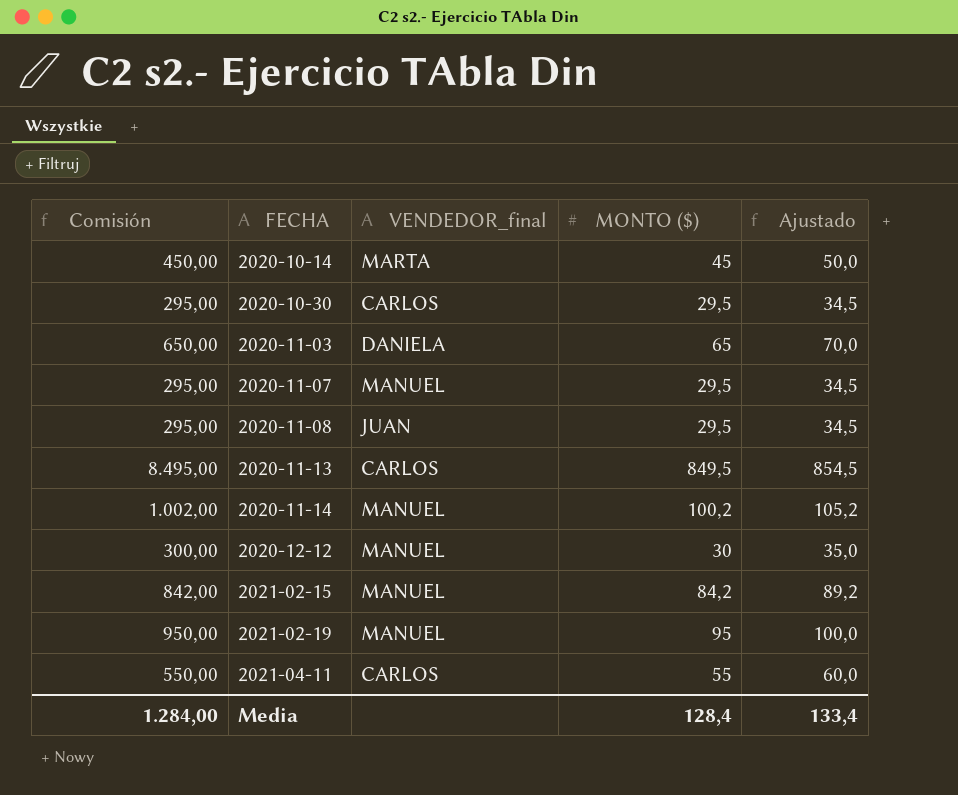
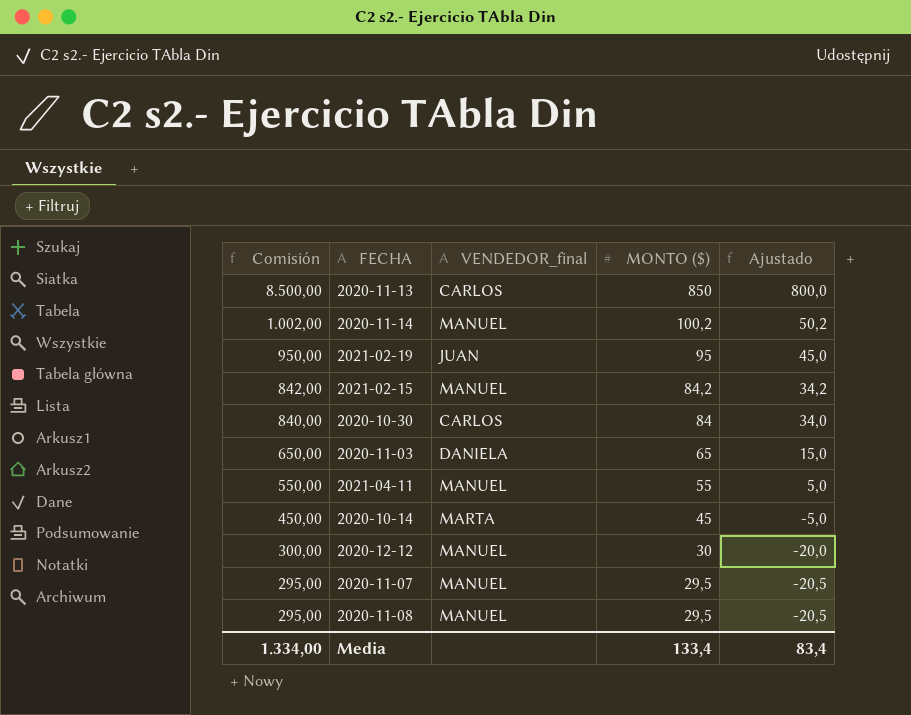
row order: FECHA ascending -> Comisión descending
column Ajustado | formula: [MONTO ($)] + 5 -> [MONTO ($)] - 50
2020-11-13 | Comisión: 8.495,00 -> 8.500,00
2020-11-13 | MONTO ($): 849,5 -> 850
2021-02-19 | VENDEDOR_final: MANUEL -> JUAN
2020-10-30 | Comisión: 295,00 -> 840,00
2020-10-30 | MONTO ($): 29,5 -> 84
2021-04-11 | VENDEDOR_final: CARLOS -> MANUEL
2020-11-08 | VENDEDOR_final: JUAN -> MANUEL
Media | Comisión: 1.284,00 -> 1.334,00
Media | MONTO ($): 128,4 -> 133,4
Media | Ajustado: 133,4 -> 83,4

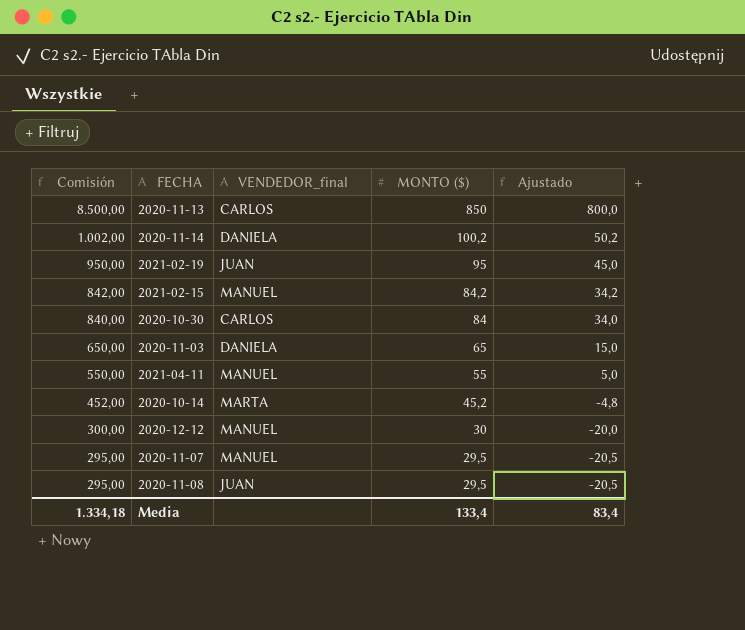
2020-11-14 | VENDEDOR_final: MANUEL -> DANIELA
2020-10-14 | Comisión: 450,00 -> 452,00
2020-10-14 | MONTO ($): 45 -> 45,2
2020-10-14 | Ajustado: -5,0 -> -4,8
2020-11-08 | VENDEDOR_final: MANUEL -> JUAN
Media | Comisión: 1.334,00 -> 1.334,18

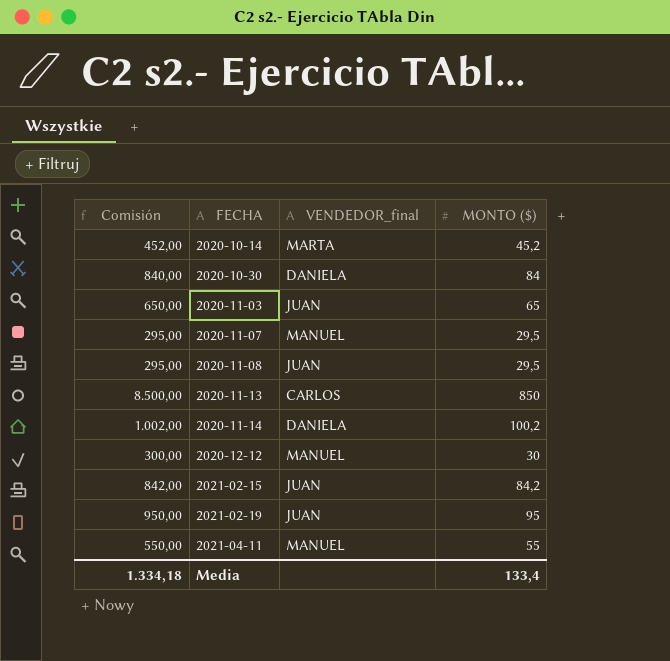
row order: Comisión descending -> FECHA ascending
column Ajustado | formula: [MONTO ($)] - 50 -> none
2020-10-30 | VENDEDOR_final: CARLOS -> DANIELA
2020-11-03 | VENDEDOR_final: DANIELA -> JUAN
2021-02-15 | VENDEDOR_final: MANUEL -> JUAN

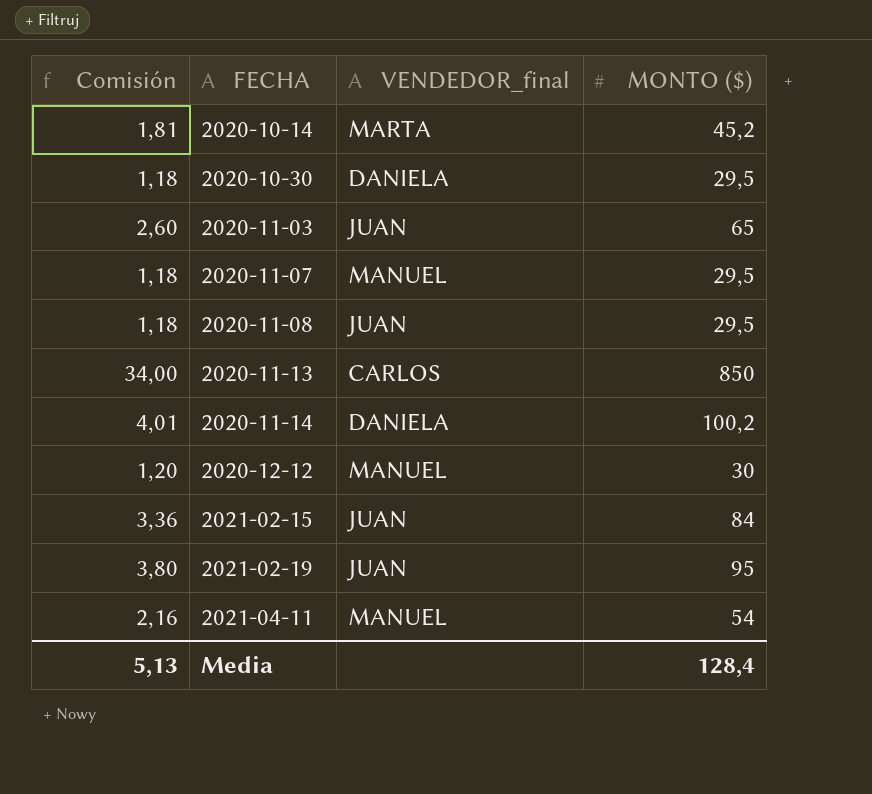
column Comisión | formula: [MONTO ($)] * 10 -> [MONTO ($)] * 0,04
2020-10-30 | MONTO ($): 84 -> 29,5
2021-02-15 | MONTO ($): 84,2 -> 84
2021-04-11 | MONTO ($): 55 -> 54
Media | Comisión: 1.334,18 -> 5,13
Media | MONTO ($): 133,4 -> 128,4

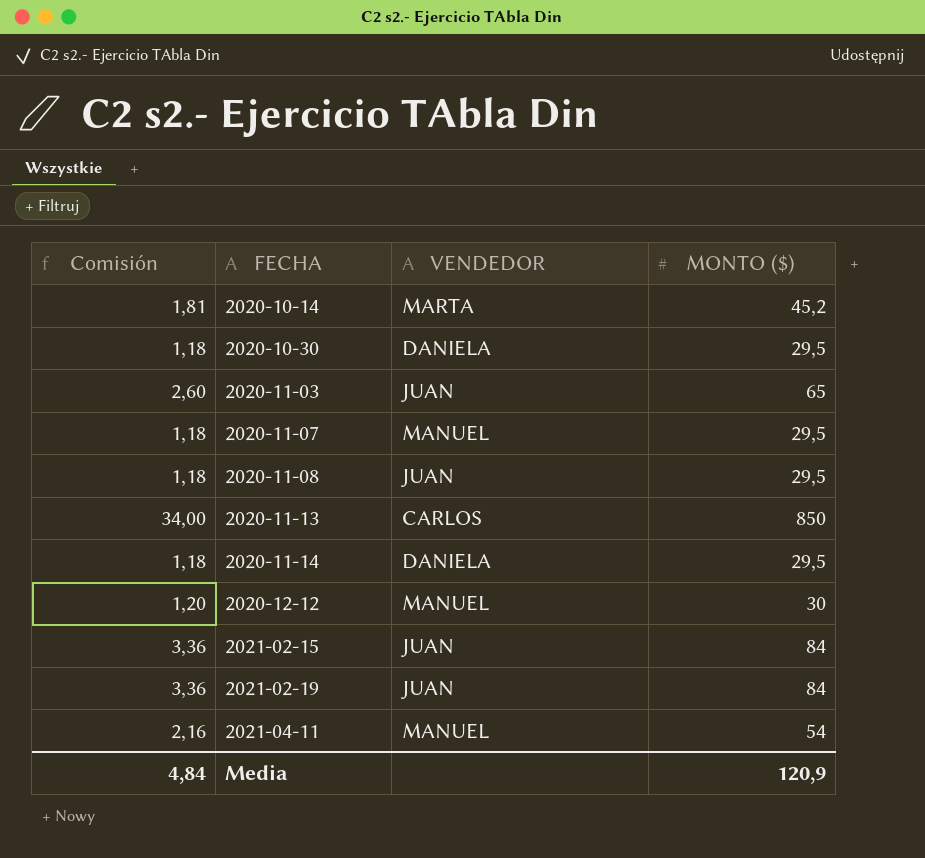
column name: VENDEDOR_final -> VENDEDOR
2020-11-14 | Comisión: 4,01 -> 1,18
2020-11-14 | MONTO ($): 100,2 -> 29,5
2021-02-19 | Comisión: 3,80 -> 3,36
2021-02-19 | MONTO ($): 95 -> 84
Media | Comisión: 5,13 -> 4,84
Media | MONTO ($): 128,4 -> 120,9

